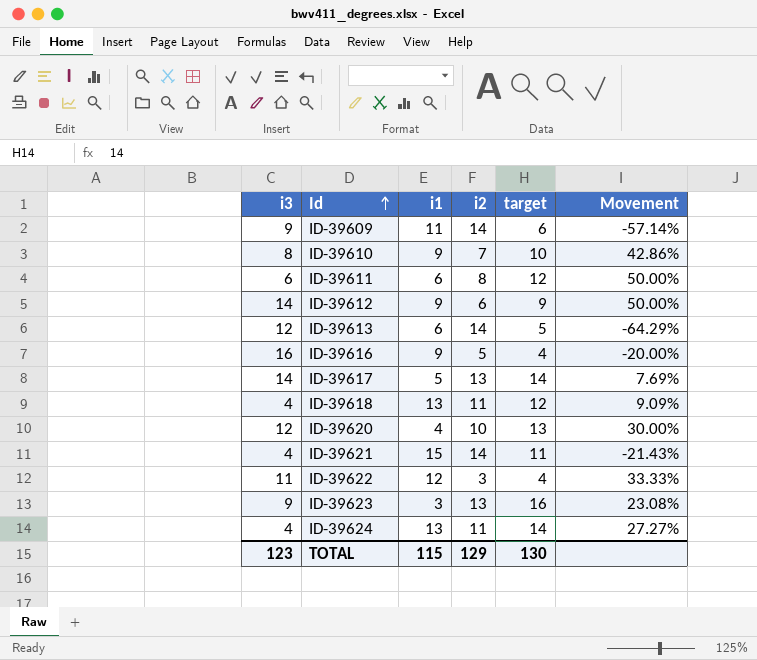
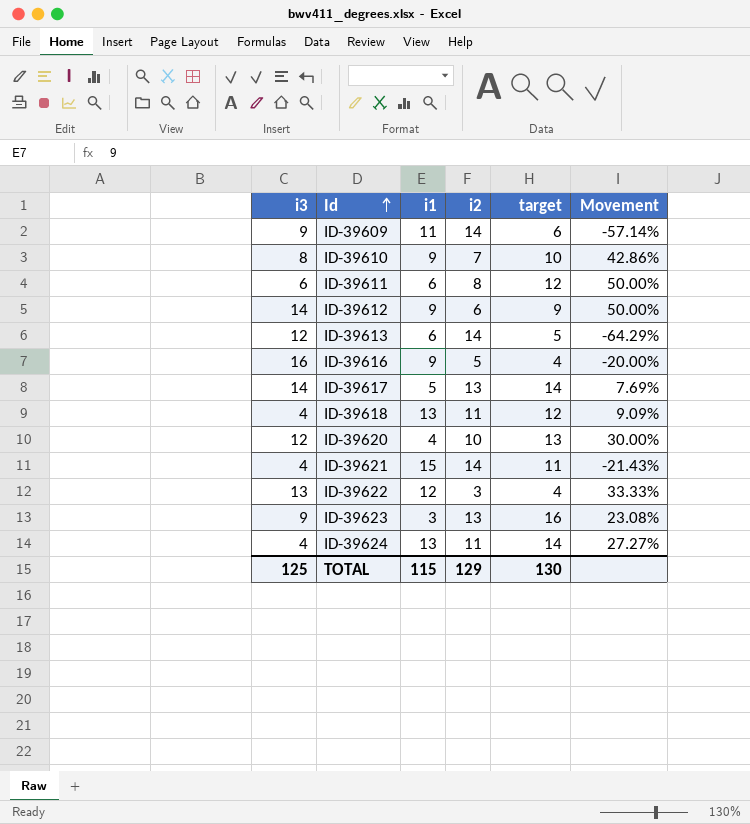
ID-39622 | i3: 11 -> 13
TOTAL | i3: 123 -> 125

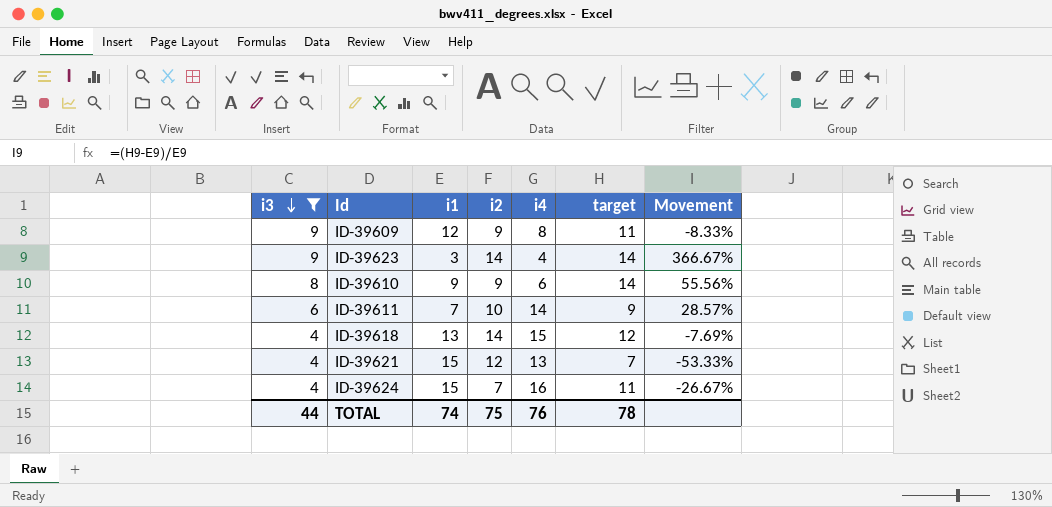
filter: none -> i3 <= 9
row order: Id ascending -> i3 descending
column i4 | position: none -> 5
column Movement | formula: ([target] - [i2]) / [i2] -> ([target] - [i1]) / [i1]
ID-39609 | i1: 11 -> 12
ID-39609 | i2: 14 -> 9
ID-39609 | target: 6 -> 11
ID-39623 | i2: 13 -> 14
ID-39623 | target: 16 -> 14
ID-39610 | i2: 7 -> 9
ID-39610 | target: 10 -> 14
ID-39611 | i1: 6 -> 7
ID-39611 | i2: 8 -> 10
ID-39611 | target: 12 -> 9
ID-39618 | i2: 11 -> 14
ID-39621 | i2: 14 -> 12
ID-39621 | target: 11 -> 7
ID-39624 | i1: 13 -> 15
ID-39624 | i2: 11 -> 7
ID-39624 | target: 14 -> 11
TOTAL | i3: 125 -> 44
TOTAL | i1: 115 -> 74
TOTAL | i2: 129 -> 75
TOTAL | target: 130 -> 78

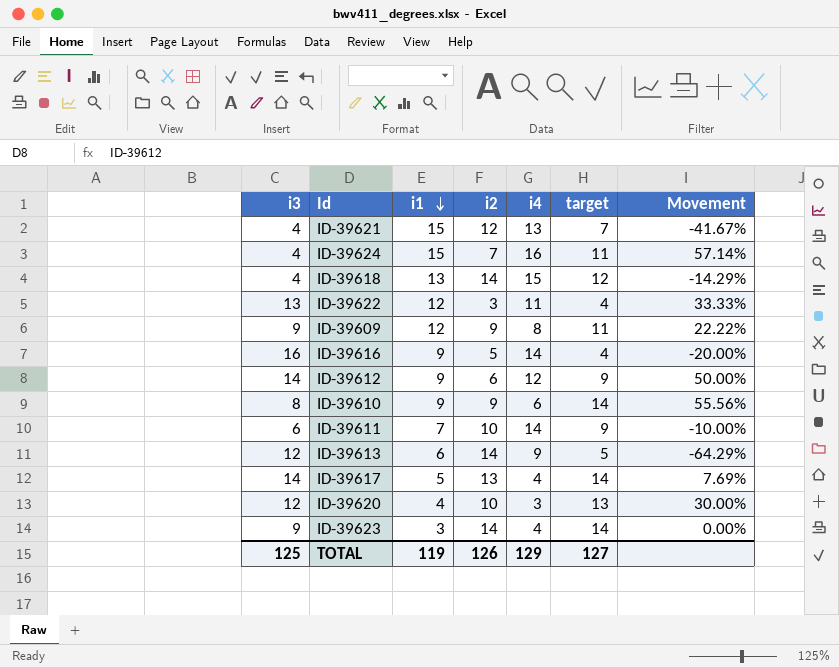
filter: i3 <= 9 -> none
row order: i3 descending -> i1 descending
column Movement | formula: ([target] - [i1]) / [i1] -> ([target] - [i2]) / [i2]
TOTAL | i3: 44 -> 125
TOTAL | i1: 74 -> 119
TOTAL | i2: 75 -> 126
TOTAL | i4: 76 -> 129
TOTAL | target: 78 -> 127

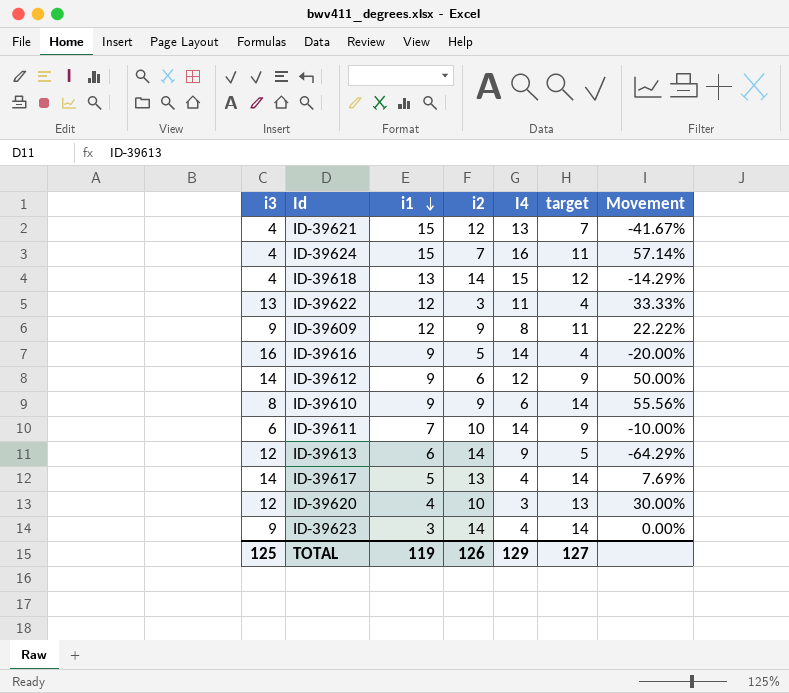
column name: i4 -> I4

